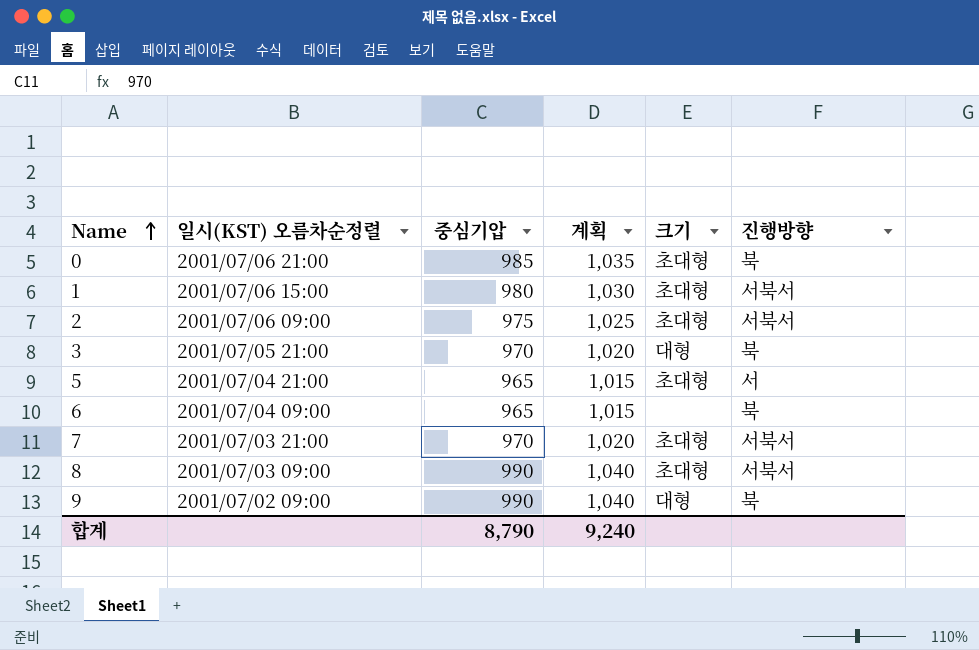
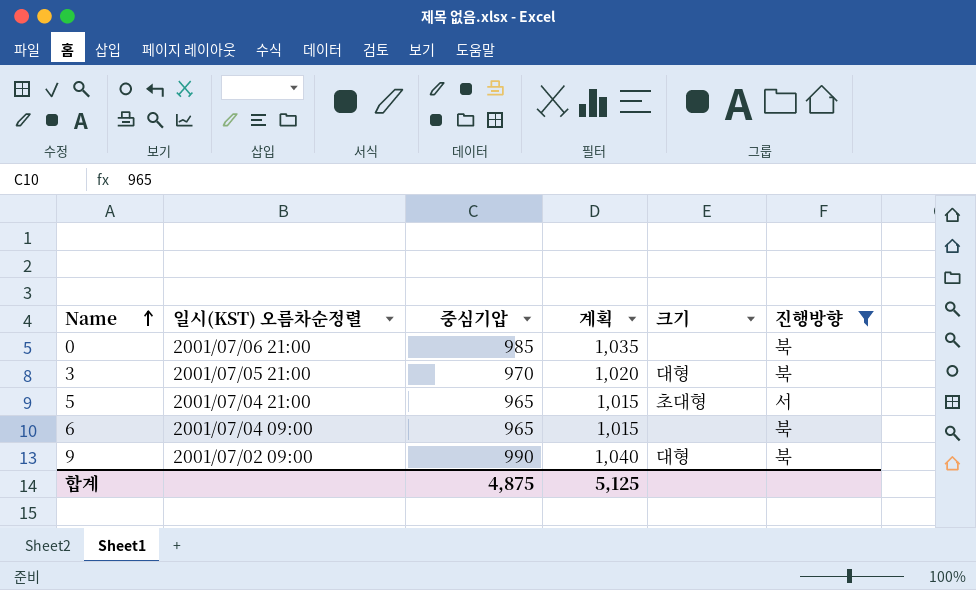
filter: none -> 진행방향 != 서북서
0 | 크기: 초대형 -> none
합계 | 중심기압: 8,790 -> 4,875
합계 | 계획: 9,240 -> 5,125

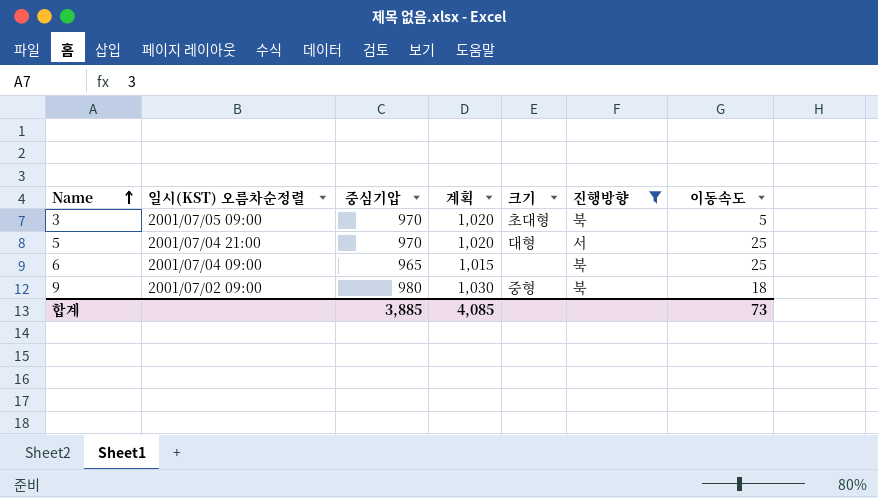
column 이동속도 | position: none -> 7
row 0: 2001/07/06 21:00 | 985 | 1,035 | none | 북 -> none
3 | 일시(KST) 오름차순정렬: 2001/07/05 21:00 -> 2001/07/05 09:00
3 | 크기: 대형 -> 초대형
5 | 중심기압: 965 -> 970
5 | 계획: 1,015 -> 1,020
5 | 크기: 초대형 -> 대형
9 | 중심기압: 990 -> 980
9 | 계획: 1,040 -> 1,030
9 | 크기: 대형 -> 중형
합계 | 중심기압: 4,875 -> 3,885
합계 | 계획: 5,125 -> 4,085

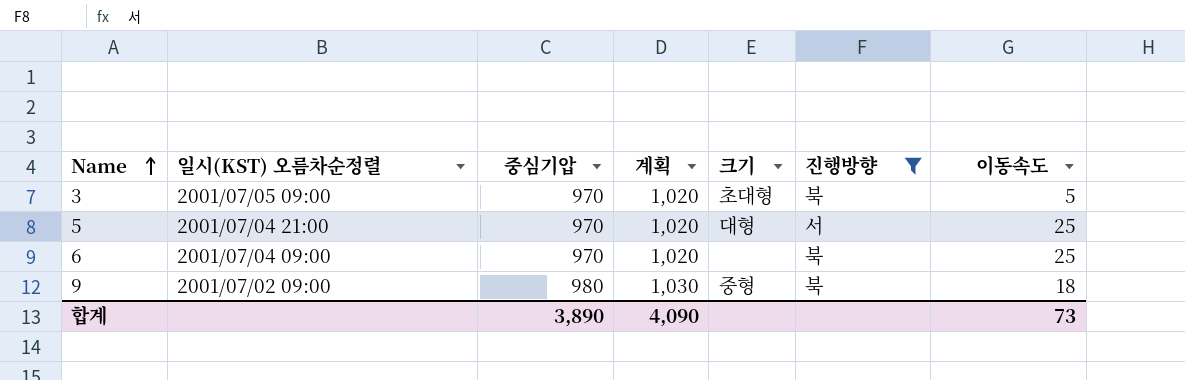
6 | 중심기압: 965 -> 970
6 | 계획: 1,015 -> 1,020
합계 | 중심기압: 3,885 -> 3,890
합계 | 계획: 4,085 -> 4,090

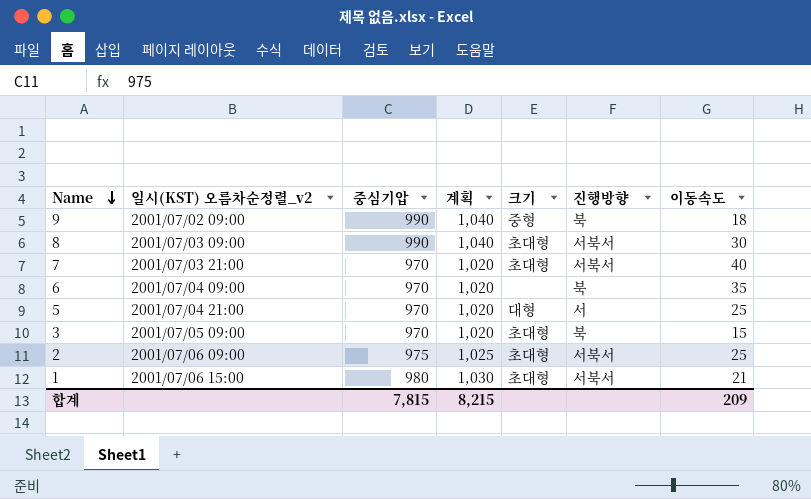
filter: 진행방향 != 서북서 -> none
row order: Name ascending -> Name descending
column name: 일시(KST) 오름차순정렬 -> 일시(KST) 오름차순정렬_v2
9 | 중심기압: 980 -> 990
9 | 계획: 1,030 -> 1,040
6 | 이동속도: 25 -> 35
3 | 이동속도: 5 -> 15
합계 | 중심기압: 3,890 -> 7,815
합계 | 계획: 4,090 -> 8,215
합계 | 이동속도: 73 -> 209

